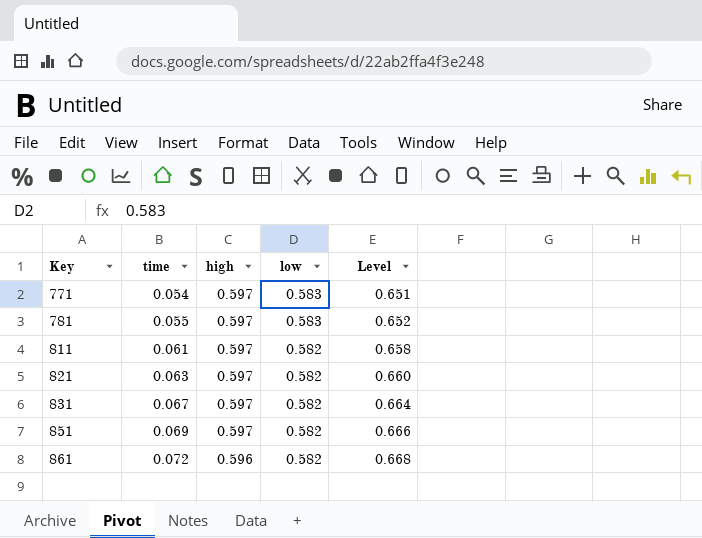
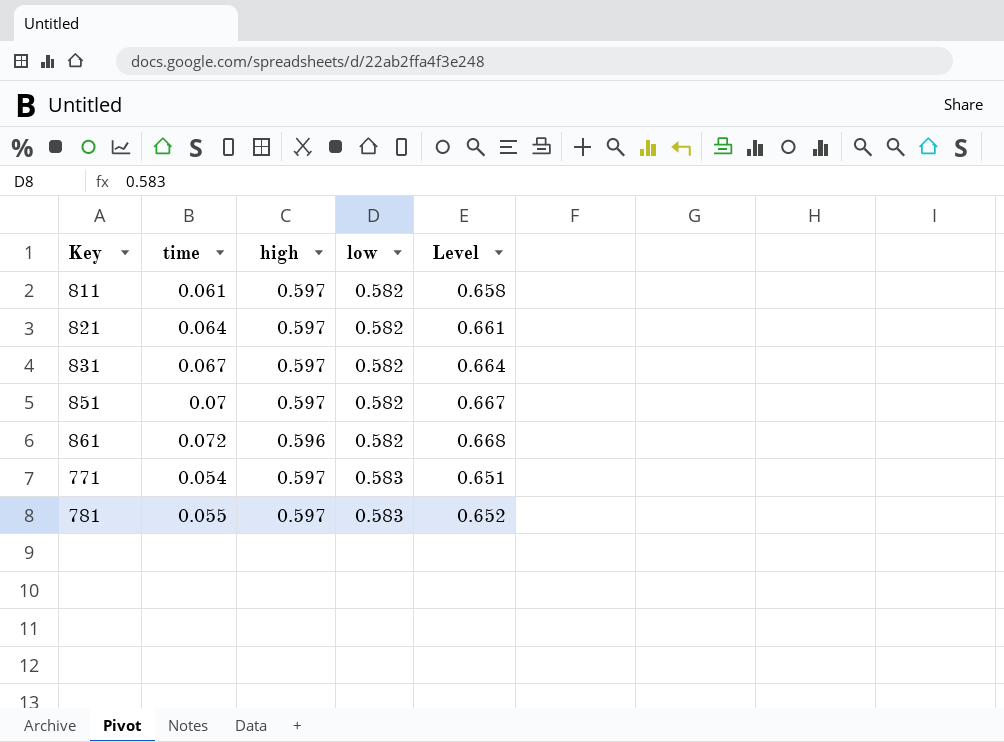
row order: Key ascending -> low ascending
821 | time: 0.063 -> 0.064
821 | Level: 0.660 -> 0.661
851 | time: 0.069 -> 0.07
851 | Level: 0.666 -> 0.667

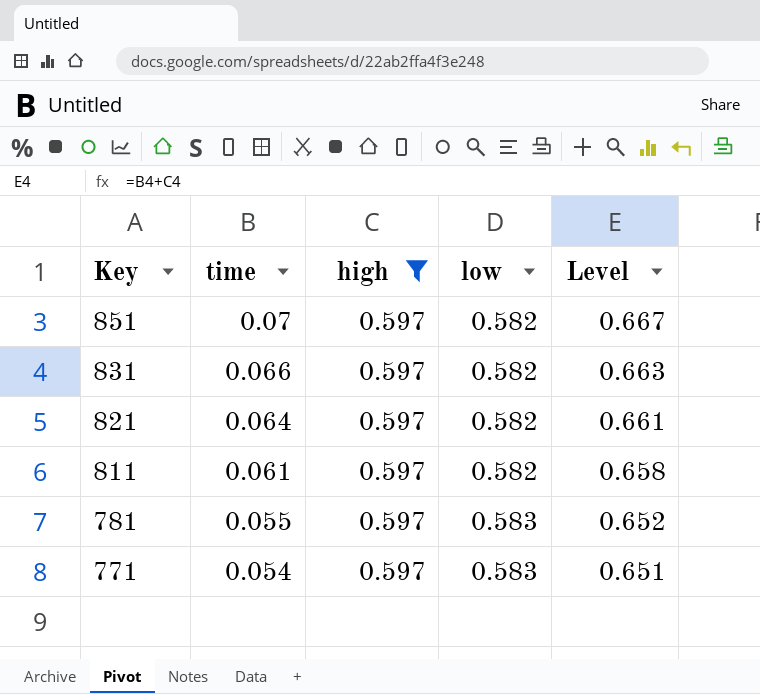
filter: none -> high = 0.597
row order: low ascending -> Key descending
831 | time: 0.067 -> 0.066
831 | Level: 0.664 -> 0.663

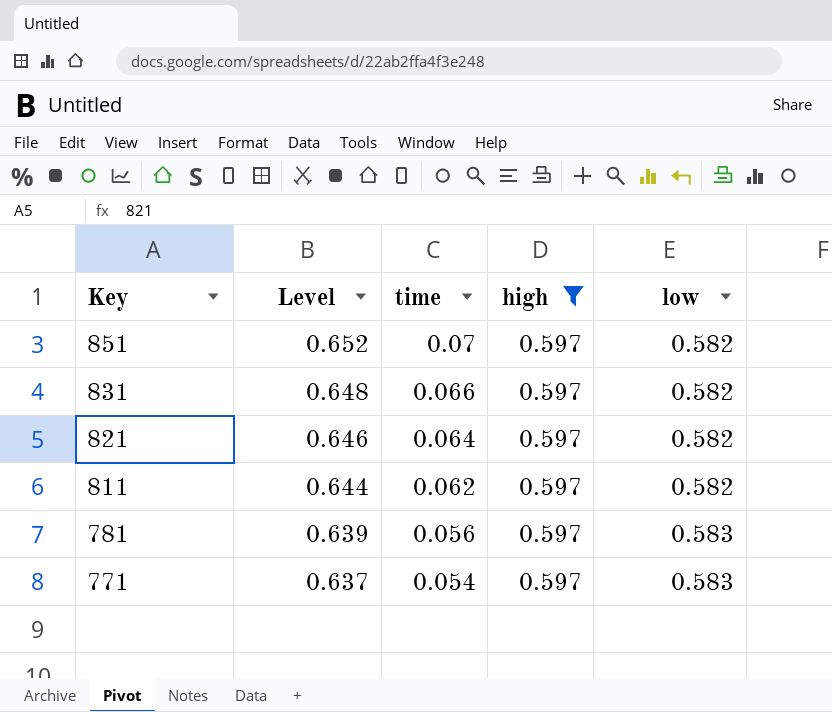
column Level | formula: [time] + [high] -> [time] + [low]
column Level | position: 5 -> 2
811 | time: 0.061 -> 0.062
781 | time: 0.055 -> 0.056

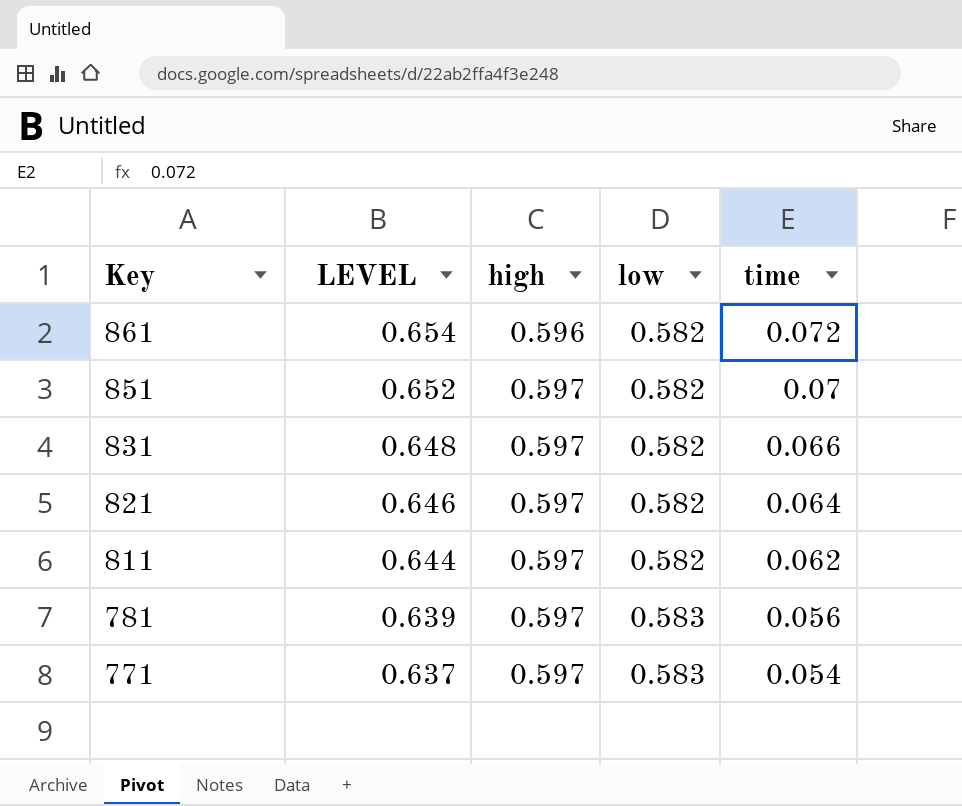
filter: high = 0.597 -> none
column name: Level -> LEVEL
column time | position: 3 -> 5

